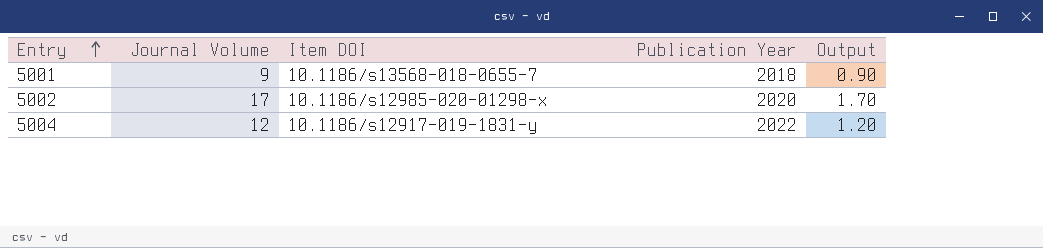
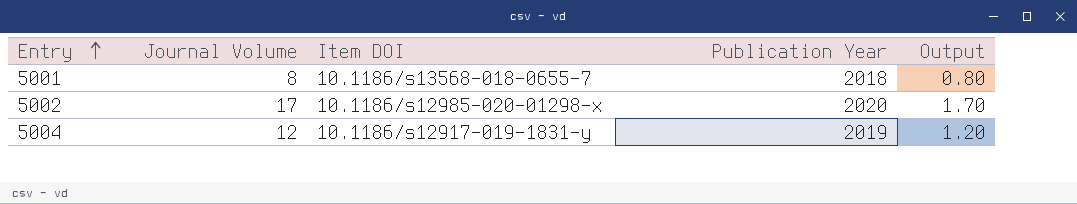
5001 | Journal Volume: 9 -> 8
5001 | Output: 0.90 -> 0.80
5004 | Publication Year: 2022 -> 2019

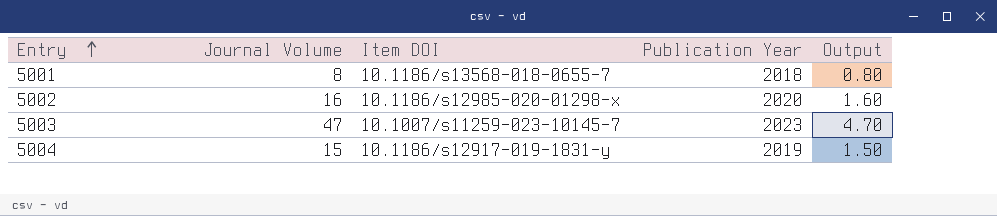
5002 | Journal Volume: 17 -> 16
5002 | Output: 1.70 -> 1.60
row 5003: none -> 47 | 10.1007/s11259-023-10145-7 | 2023 | 4.70
5004 | Journal Volume: 12 -> 15
5004 | Output: 1.20 -> 1.50

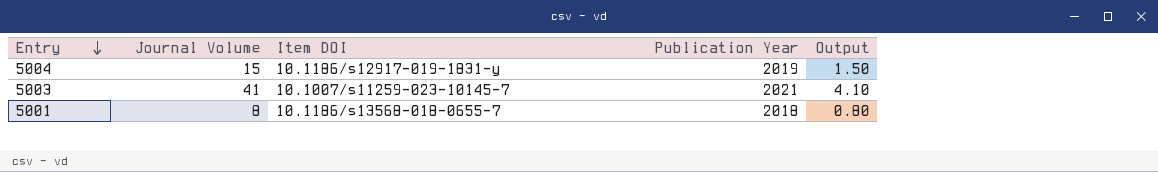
row order: Entry ascending -> Entry descending
row 5002: 16 | 10.1186/s12985-020-01298-x | 2020 | 1.60 -> none
5003 | Journal Volume: 47 -> 41
5003 | Publication Year: 2023 -> 2021
5003 | Output: 4.70 -> 4.10

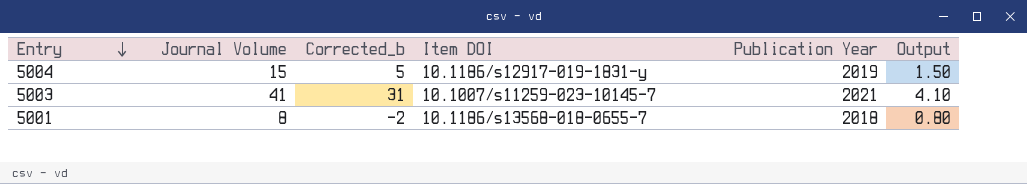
column Corrected_b | formula: none -> [Journal Volume] - 10

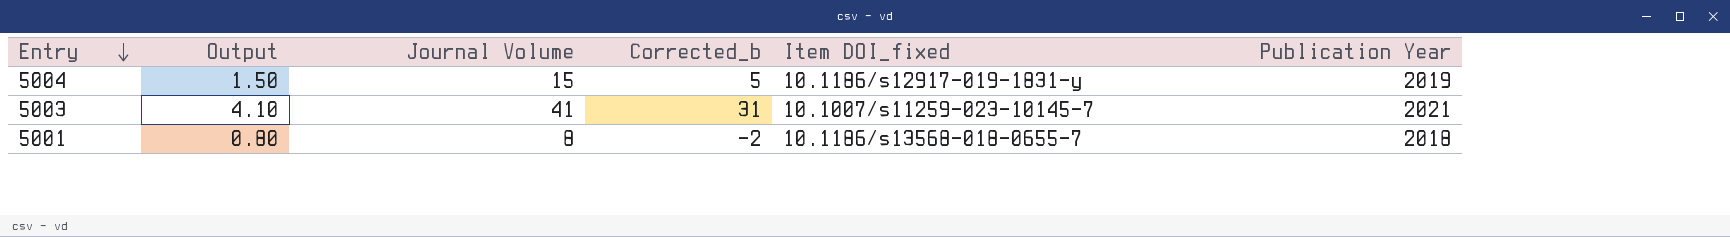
column Output | position: 6 -> 2
column name: Item DOI -> Item DOI_fixed

